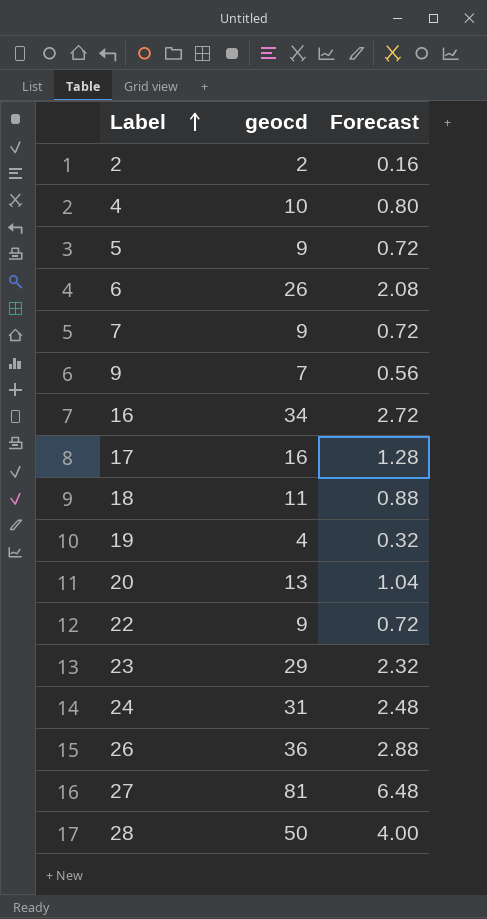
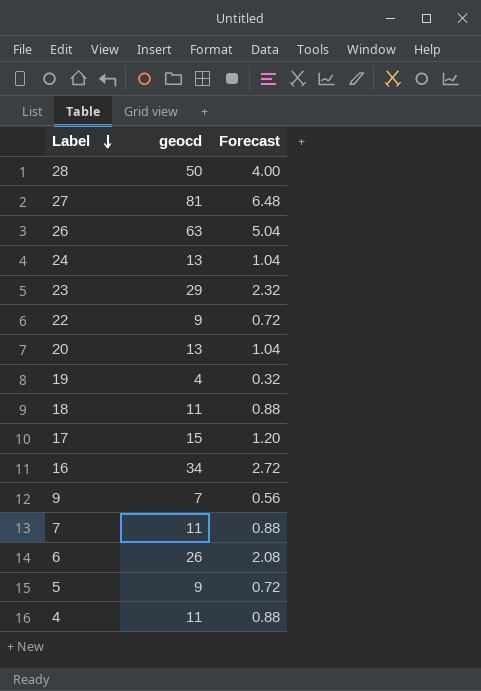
row order: Label ascending -> Label descending
row 2: 2 | 0.16 -> none
26 | geocd: 36 -> 63
26 | Forecast: 2.88 -> 5.04
24 | geocd: 31 -> 13
24 | Forecast: 2.48 -> 1.04
17 | geocd: 16 -> 15
17 | Forecast: 1.28 -> 1.20
7 | geocd: 9 -> 11
7 | Forecast: 0.72 -> 0.88
4 | geocd: 10 -> 11
4 | Forecast: 0.80 -> 0.88

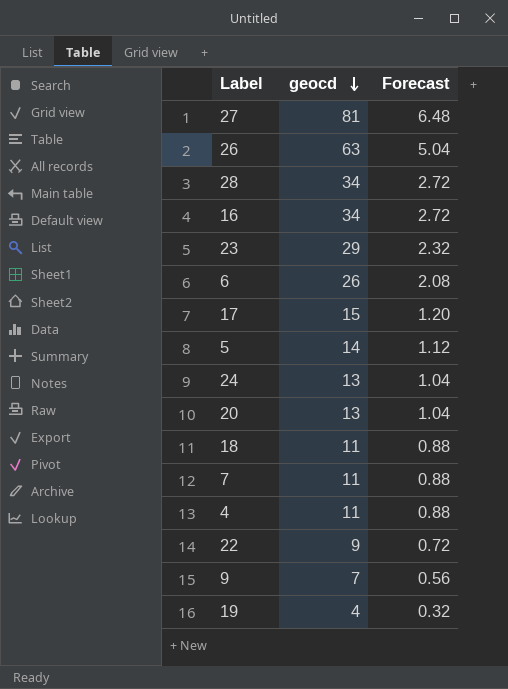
row order: Label descending -> geocd descending
28 | geocd: 50 -> 34
28 | Forecast: 4.00 -> 2.72
5 | geocd: 9 -> 14
5 | Forecast: 0.72 -> 1.12

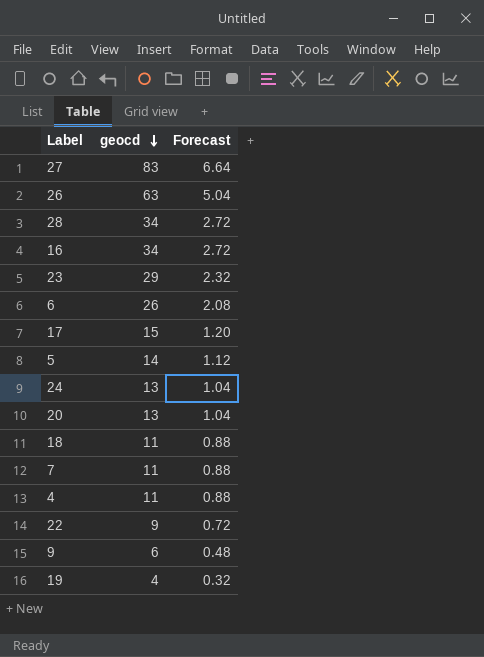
27 | geocd: 81 -> 83
27 | Forecast: 6.48 -> 6.64
9 | geocd: 7 -> 6
9 | Forecast: 0.56 -> 0.48

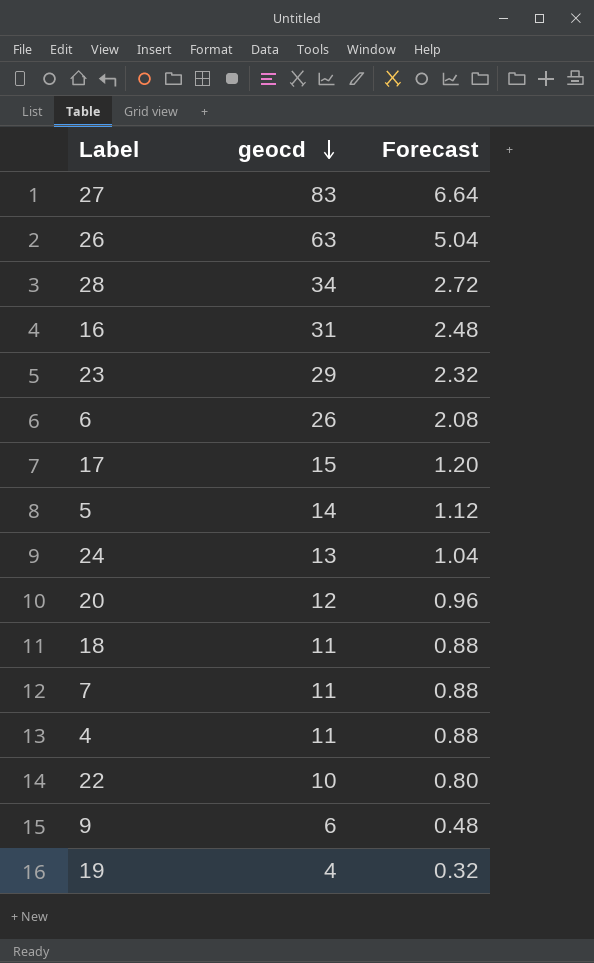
16 | geocd: 34 -> 31
16 | Forecast: 2.72 -> 2.48
20 | geocd: 13 -> 12
20 | Forecast: 1.04 -> 0.96
22 | geocd: 9 -> 10
22 | Forecast: 0.72 -> 0.80

